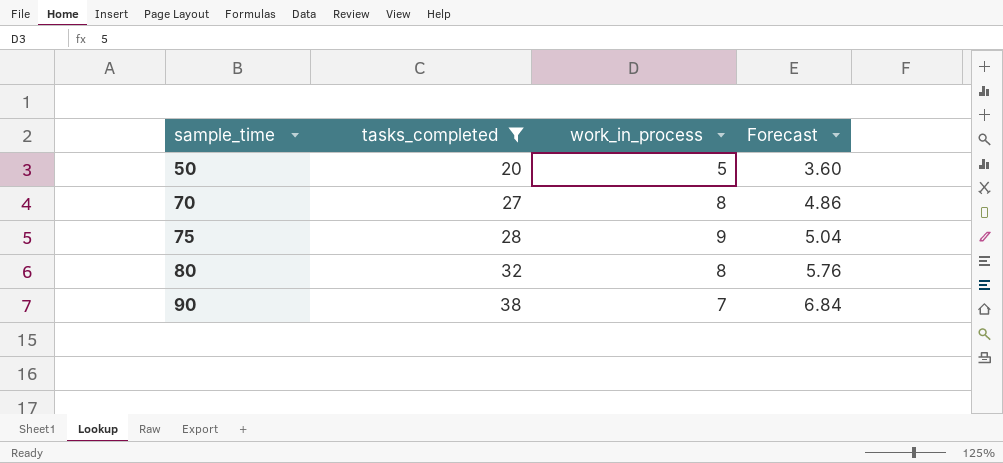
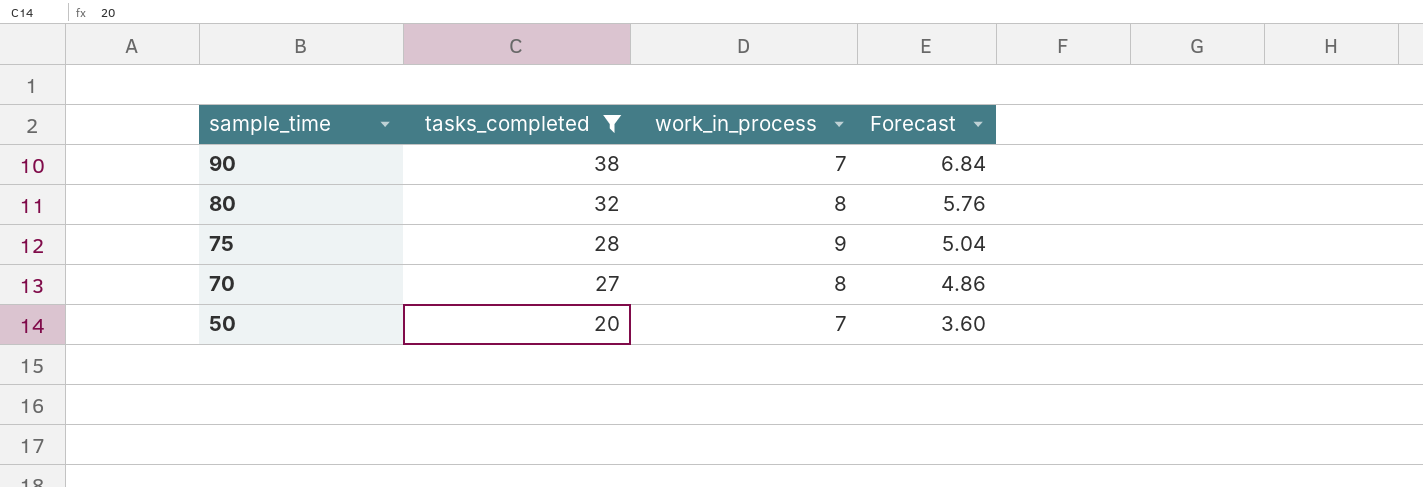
row order: sample_time ascending -> sample_time descending
50 | work_in_process: 5 -> 7

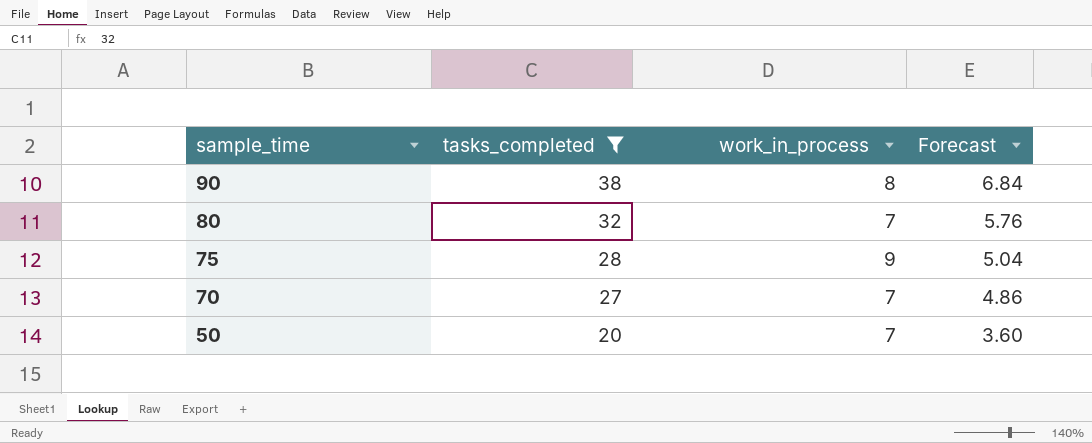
90 | work_in_process: 7 -> 8
80 | work_in_process: 8 -> 7
70 | work_in_process: 8 -> 7

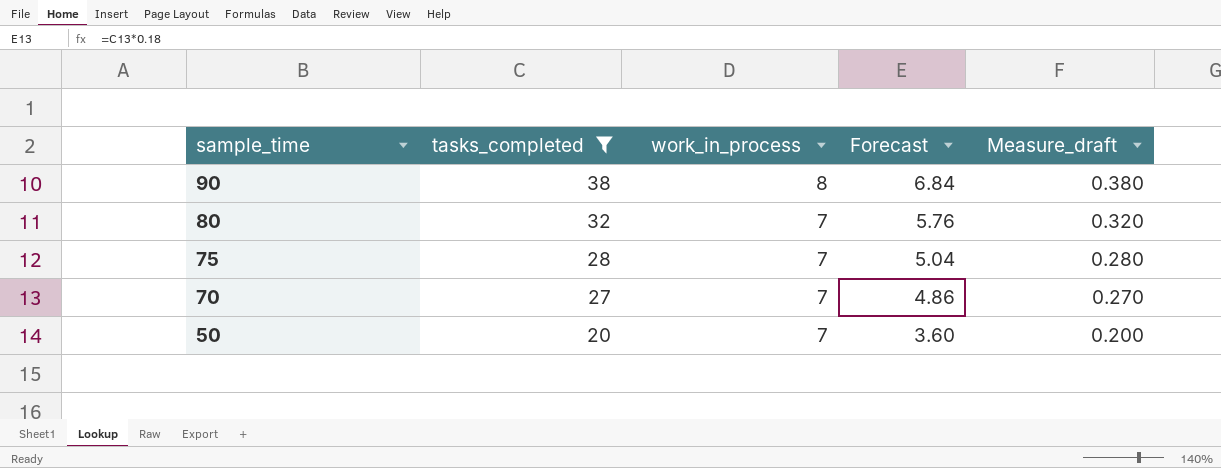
column Measure_draft | formula: none -> [tasks_completed] * 0.01
75 | work_in_process: 9 -> 7

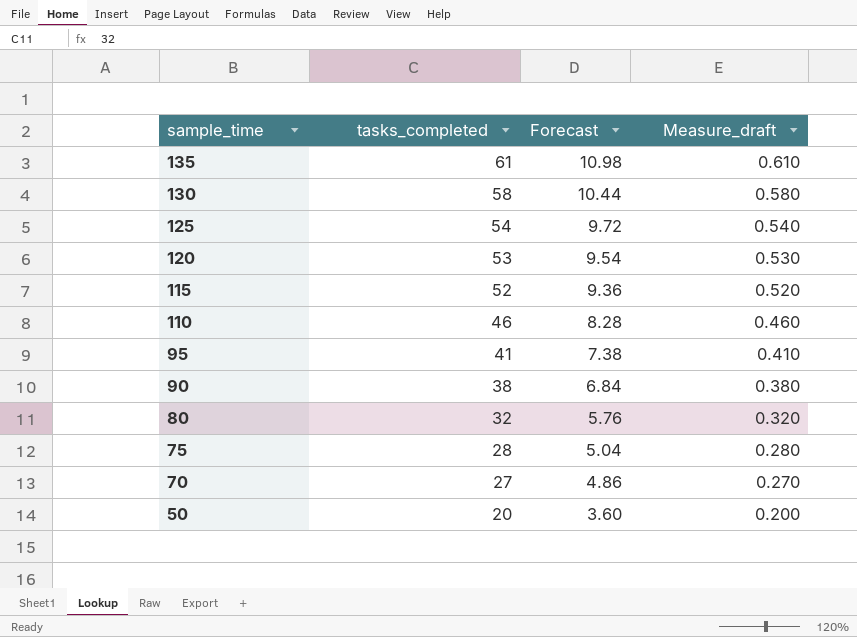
filter: tasks_completed <= 38 -> none
column work_in_process | position: 3 -> none

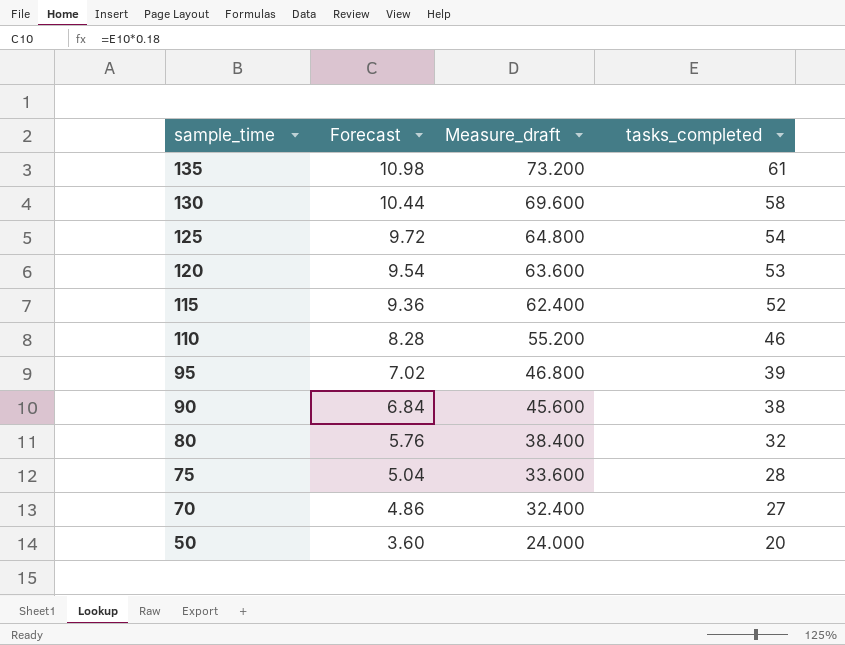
column Measure_draft | formula: [tasks_completed] * 0.01 -> [tasks_completed] * 1.2
column tasks_completed | position: 2 -> 4
95 | Forecast: 7.38 -> 7.02
95 | tasks_completed: 41 -> 39

